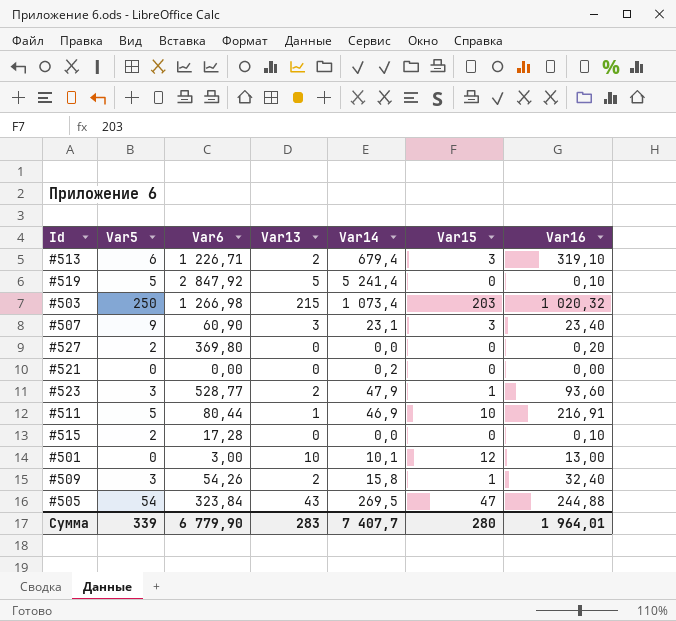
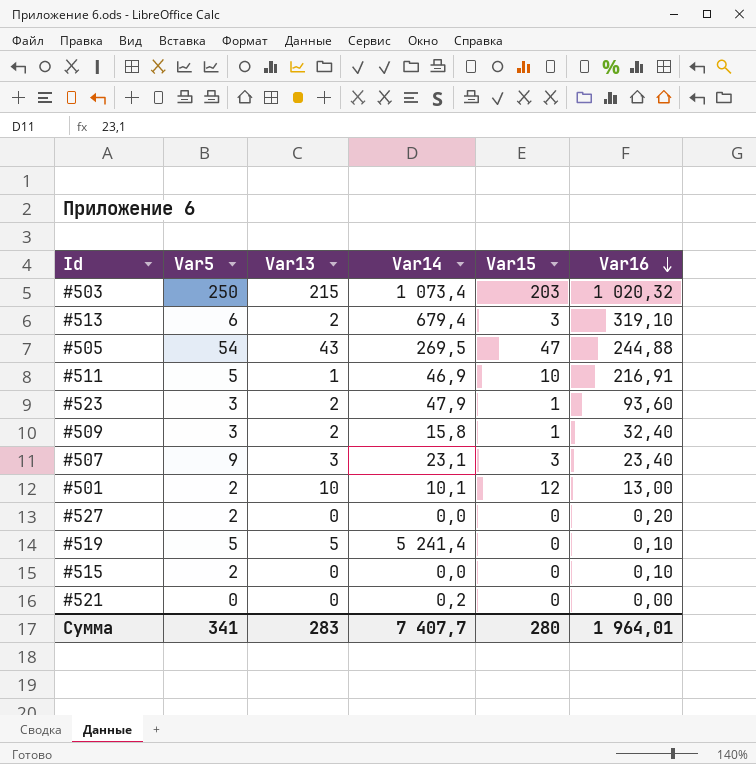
row order: none -> Var16 descending
column Var6 | position: 3 -> none
#501 | Var5: 0 -> 2
Сумма | Var5: 339 -> 341

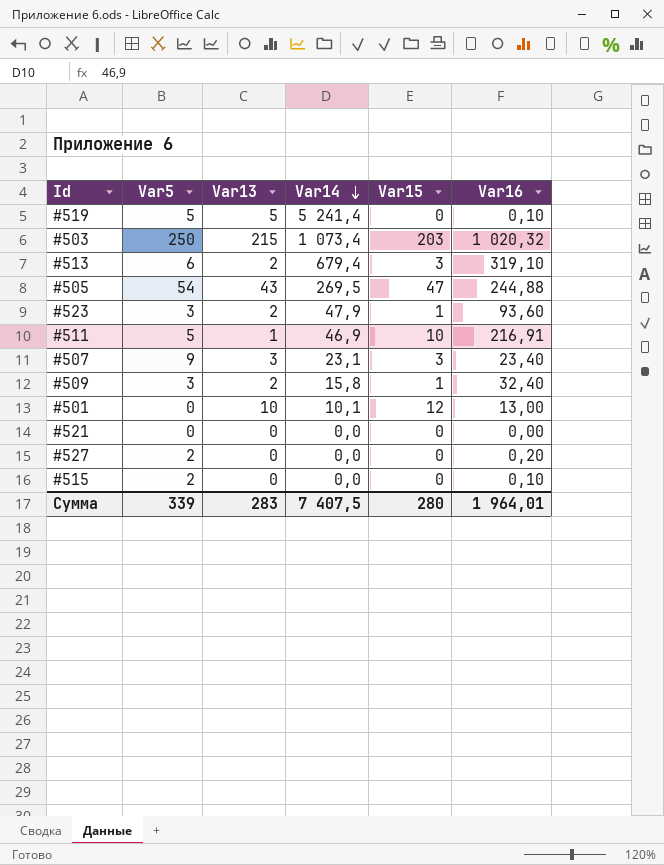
row order: Var16 descending -> Var14 descending
#501 | Var5: 2 -> 0
#521 | Var14: 0,2 -> 0,0
Сумма | Var5: 341 -> 339
Сумма | Var14: 7 407,7 -> 7 407,5

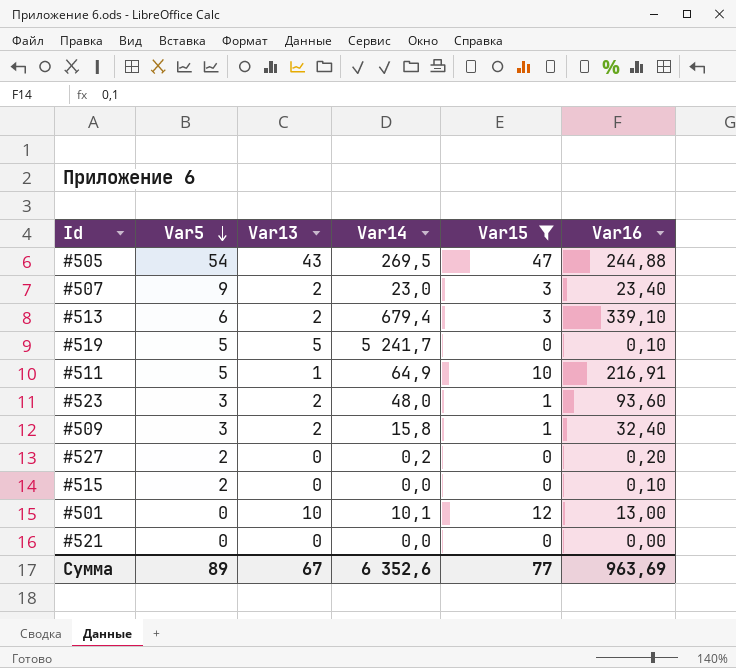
filter: none -> Var15 != 203
row order: Var14 descending -> Var5 descending
#507 | Var13: 3 -> 2
#507 | Var14: 23,1 -> 23,0
#513 | Var16: 319,10 -> 339,10
#519 | Var14: 5 241,4 -> 5 241,7
#511 | Var14: 46,9 -> 64,9
#523 | Var14: 47,9 -> 48,0
#527 | Var14: 0,0 -> 0,2
Сумма | Var5: 339 -> 89
Сумма | Var13: 283 -> 67
Сумма | Var14: 7 407,5 -> 6 352,6
Сумма | Var15: 280 -> 77
Сумма | Var16: 1 964,01 -> 963,69

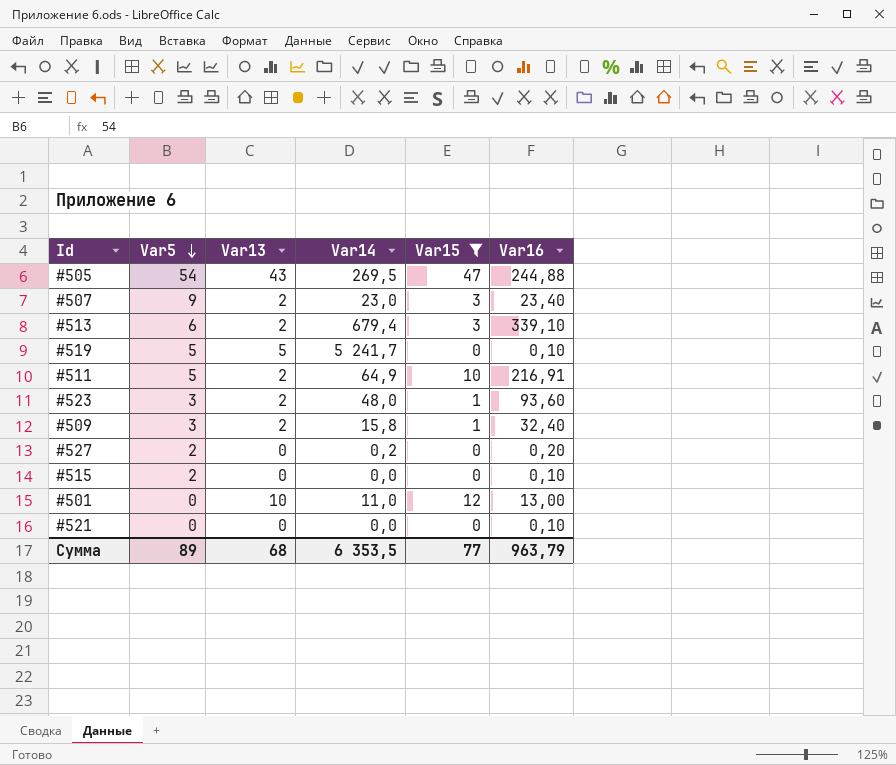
#511 | Var13: 1 -> 2
#501 | Var14: 10,1 -> 11,0
#521 | Var16: 0,00 -> 0,10
Сумма | Var13: 67 -> 68
Сумма | Var14: 6 352,6 -> 6 353,5
Сумма | Var16: 963,69 -> 963,79

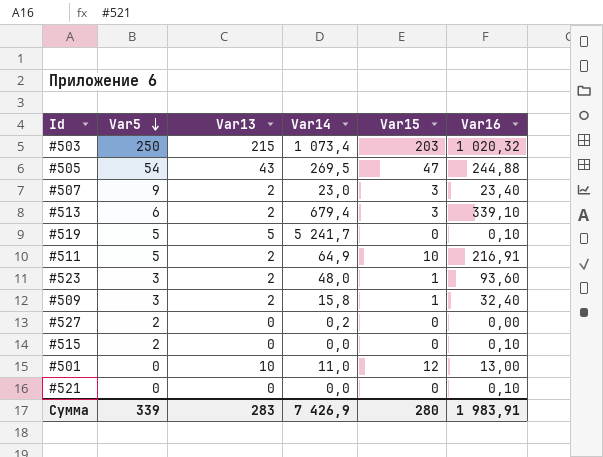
filter: Var15 != 203 -> none
#527 | Var16: 0,20 -> 0,00
Сумма | Var5: 89 -> 339
Сумма | Var13: 68 -> 283
Сумма | Var14: 6 353,5 -> 7 426,9
Сумма | Var15: 77 -> 280
Сумма | Var16: 963,79 -> 1 983,91

